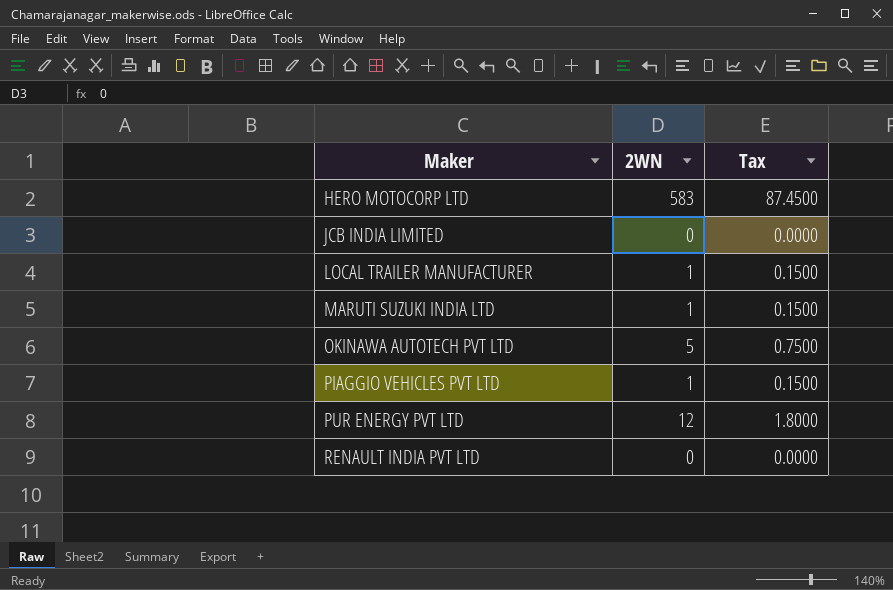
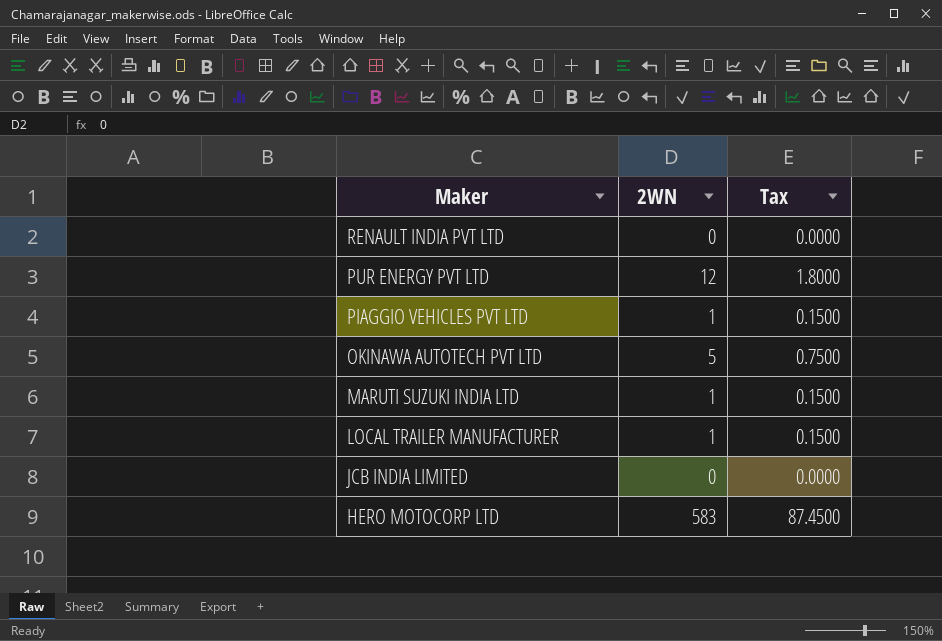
row order: Maker ascending -> Maker descending

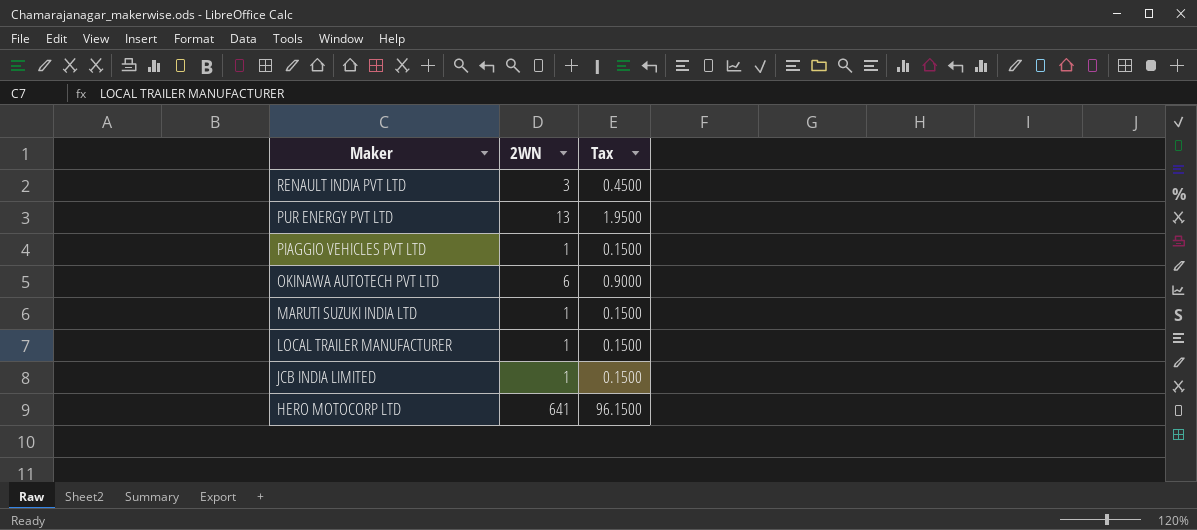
RENAULT INDIA PVT LTD | 2WN: 0 -> 3
RENAULT INDIA PVT LTD | Tax: 0.0000 -> 0.4500
PUR ENERGY PVT LTD | 2WN: 12 -> 13
PUR ENERGY PVT LTD | Tax: 1.8000 -> 1.9500
OKINAWA AUTOTECH PVT LTD | 2WN: 5 -> 6
OKINAWA AUTOTECH PVT LTD | Tax: 0.7500 -> 0.9000
JCB INDIA LIMITED | 2WN: 0 -> 1
JCB INDIA LIMITED | Tax: 0.0000 -> 0.1500
HERO MOTOCORP LTD | 2WN: 583 -> 641
HERO MOTOCORP LTD | Tax: 87.4500 -> 96.1500

